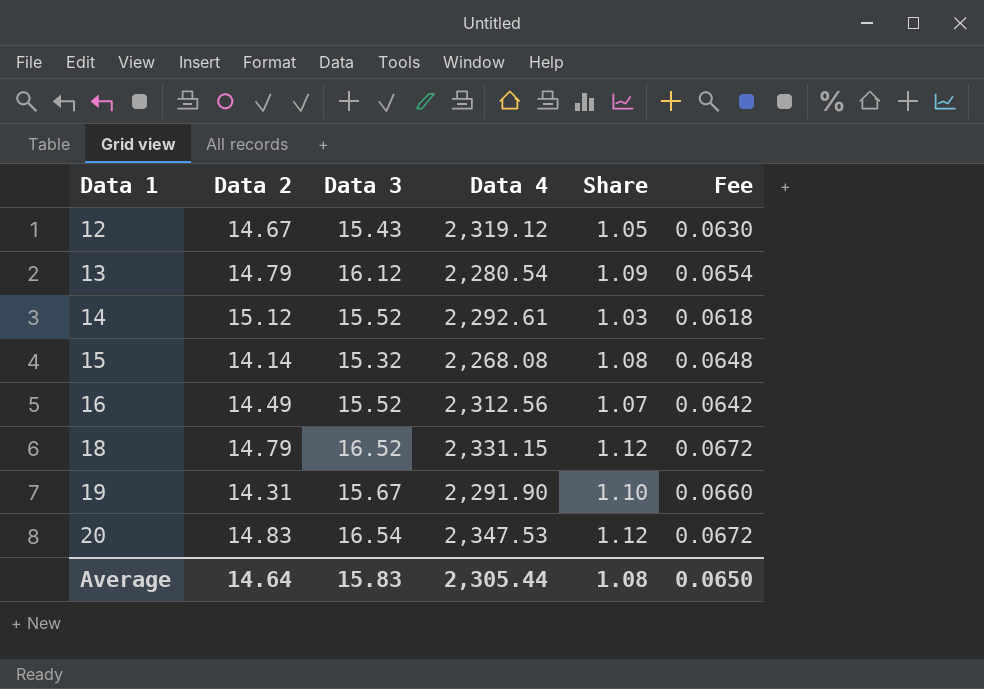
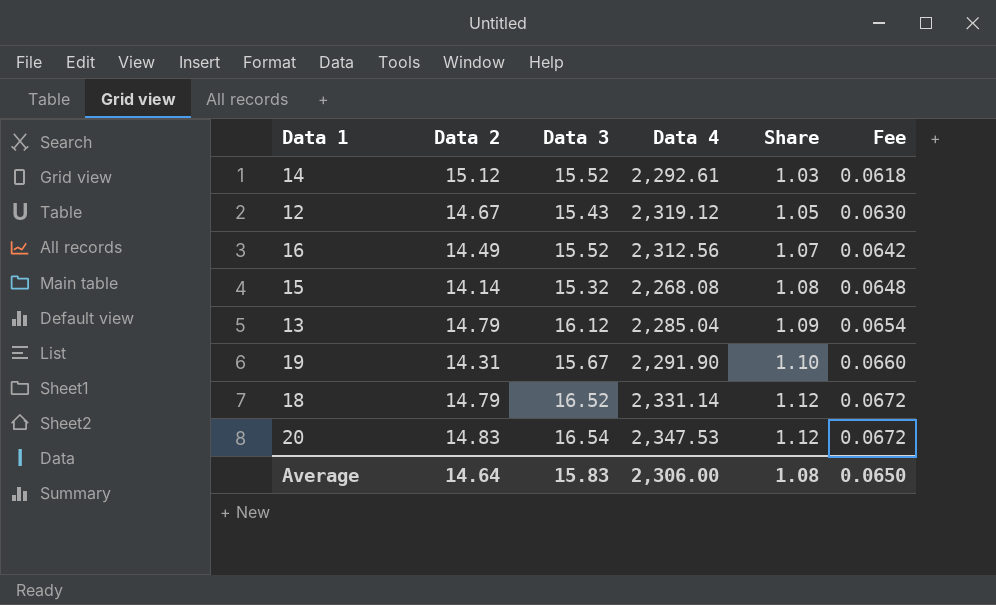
row order: Data 1 ascending -> Share ascending
13 | Data 4: 2,280.54 -> 2,285.04
18 | Data 4: 2,331.15 -> 2,331.14
Average | Data 4: 2,305.44 -> 2,306.00

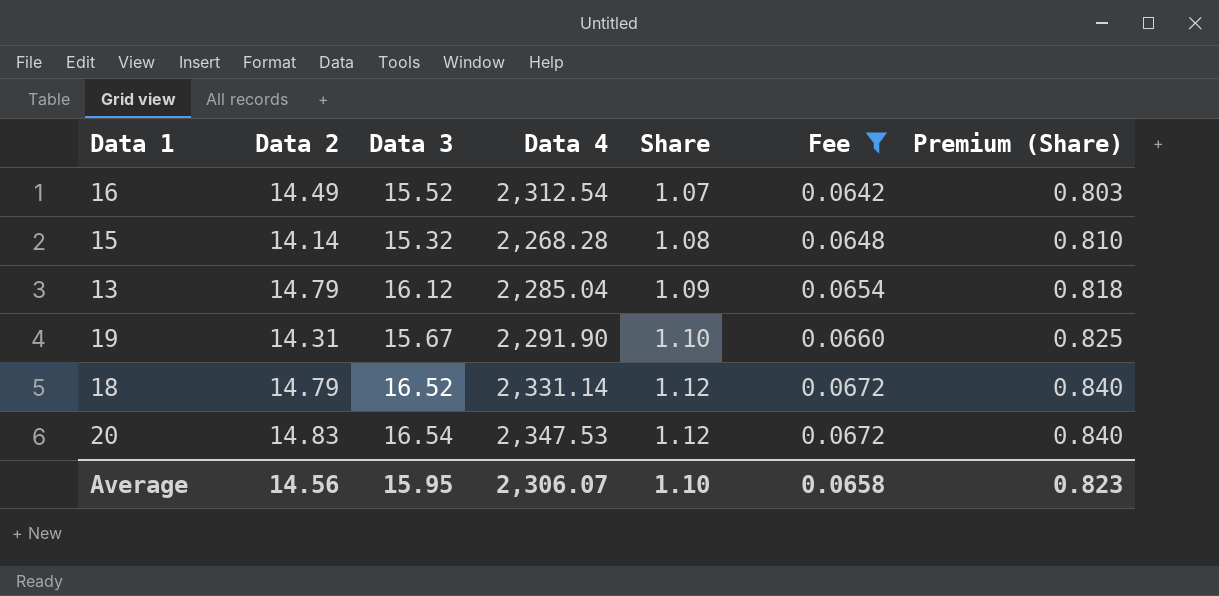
filter: none -> Fee >= 0.0642
column Premium (Share) | formula: none -> [Share] * 0.75
16 | Data 4: 2,312.56 -> 2,312.54
15 | Data 4: 2,268.08 -> 2,268.28
Average | Data 2: 14.64 -> 14.56
Average | Data 3: 15.83 -> 15.95
Average | Data 4: 2,306.00 -> 2,306.07
Average | Share: 1.08 -> 1.10
Average | Fee: 0.0650 -> 0.0658

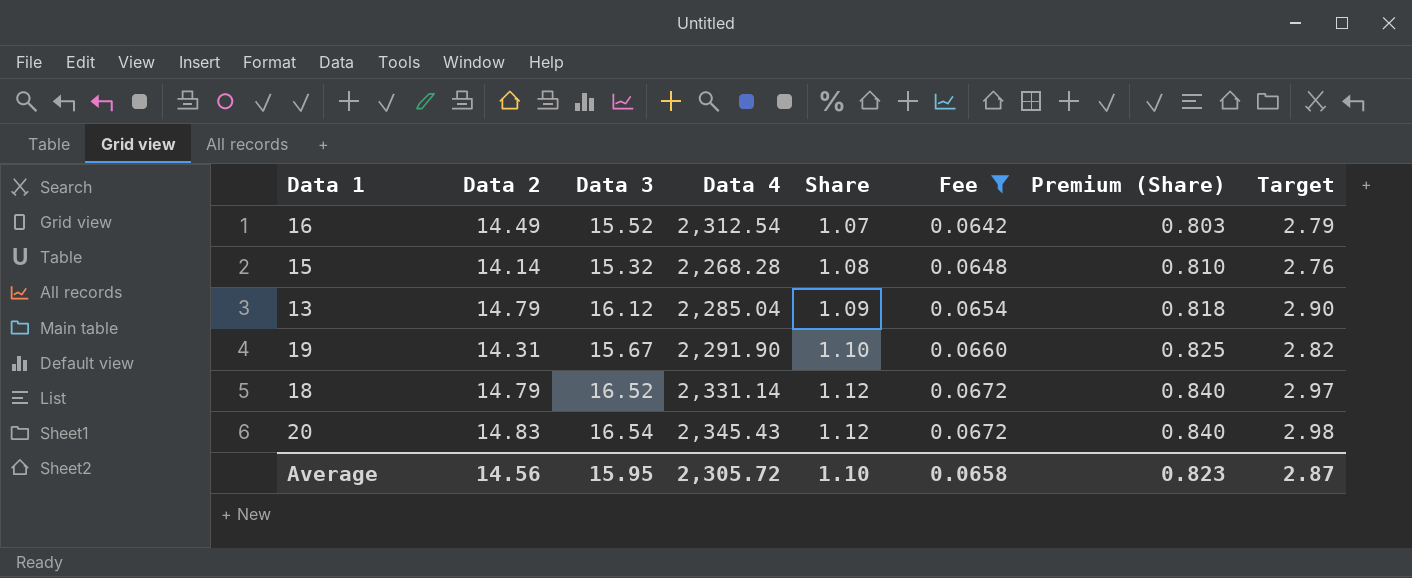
column Target | formula: none -> [Data 3] * 0.18
20 | Data 4: 2,347.53 -> 2,345.43
Average | Data 4: 2,306.07 -> 2,305.72

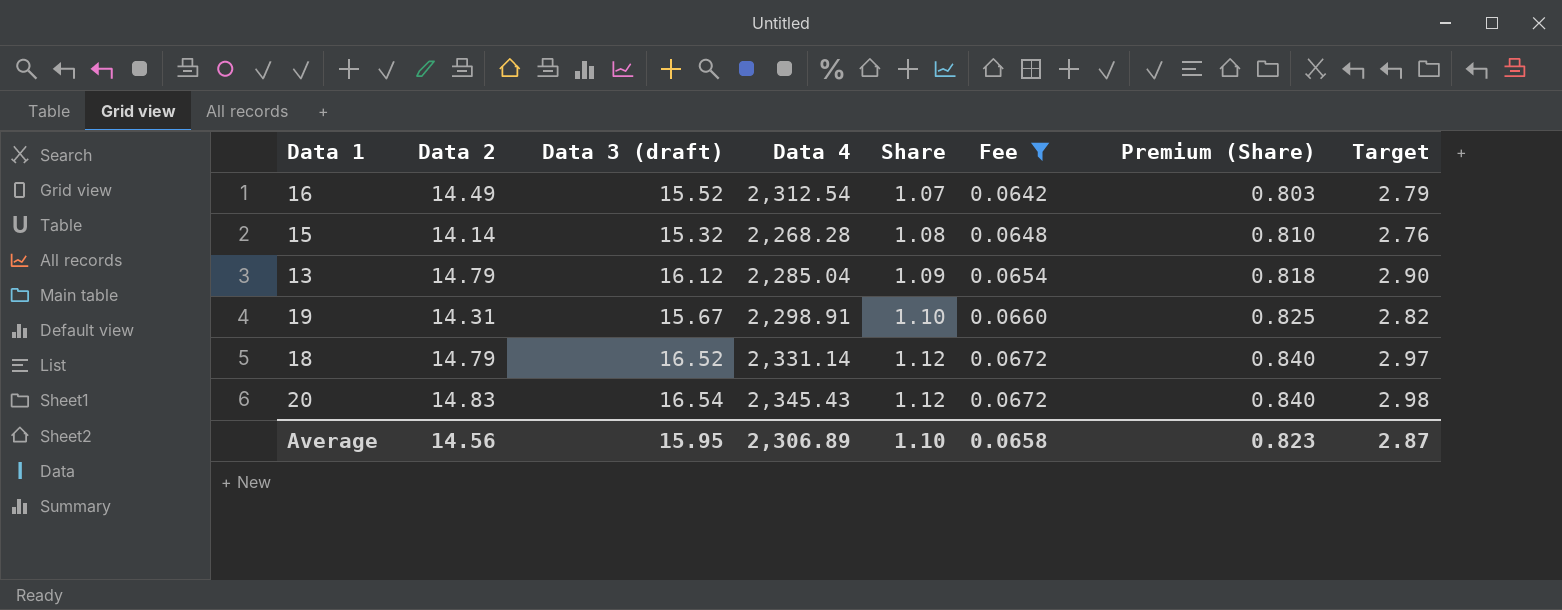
column name: Data 3 -> Data 3 (draft)
19 | Data 4: 2,291.90 -> 2,298.91
Average | Data 4: 2,305.72 -> 2,306.89

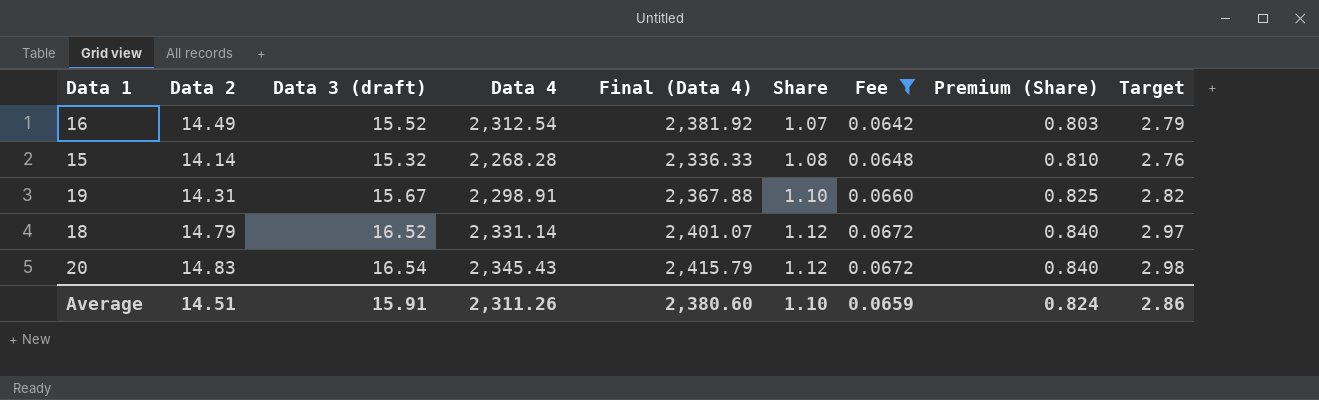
column Final (Data 4) | formula: none -> [Data 4] * 1.03
row 13: 14.79 | 16.12 | 2,285.04 | 1.09 | 0.0654 | 0.818 | 2.90 -> none
Average | Data 2: 14.56 -> 14.51
Average | Data 3 (draft): 15.95 -> 15.91
Average | Data 4: 2,306.89 -> 2,311.26
Average | Fee: 0.0658 -> 0.0659
Average | Premium (Share): 0.823 -> 0.824
Average | Target: 2.87 -> 2.86

